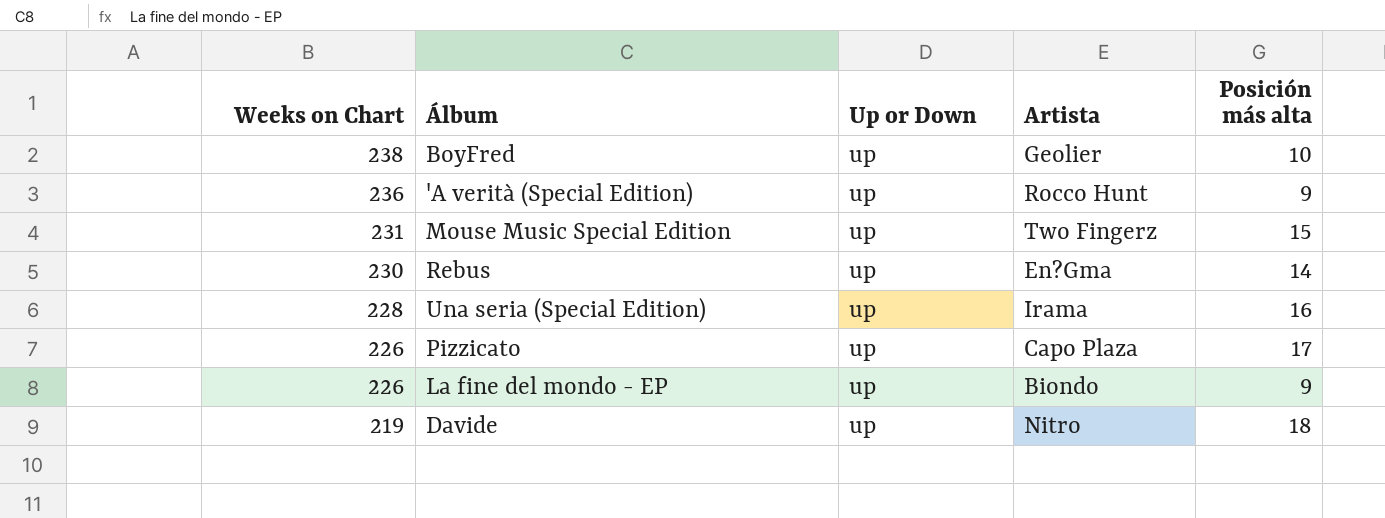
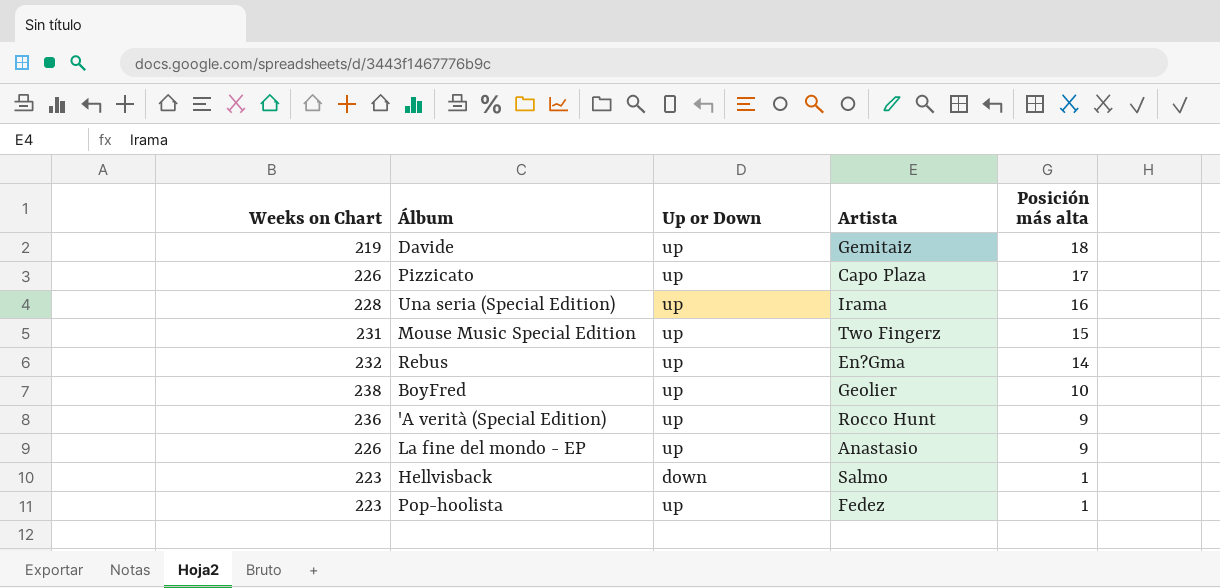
row order: Weeks on Chart descending -> Posición más alta descending
Davide | Artista: Nitro -> Gemitaiz
Rebus | Weeks on Chart: 230 -> 232
La fine del mondo - EP | Artista: Biondo -> Anastasio
row Hellvisback: none -> 223 | down | Salmo | 1
row Pop-hoolista: none -> 223 | up | Fedez | 1

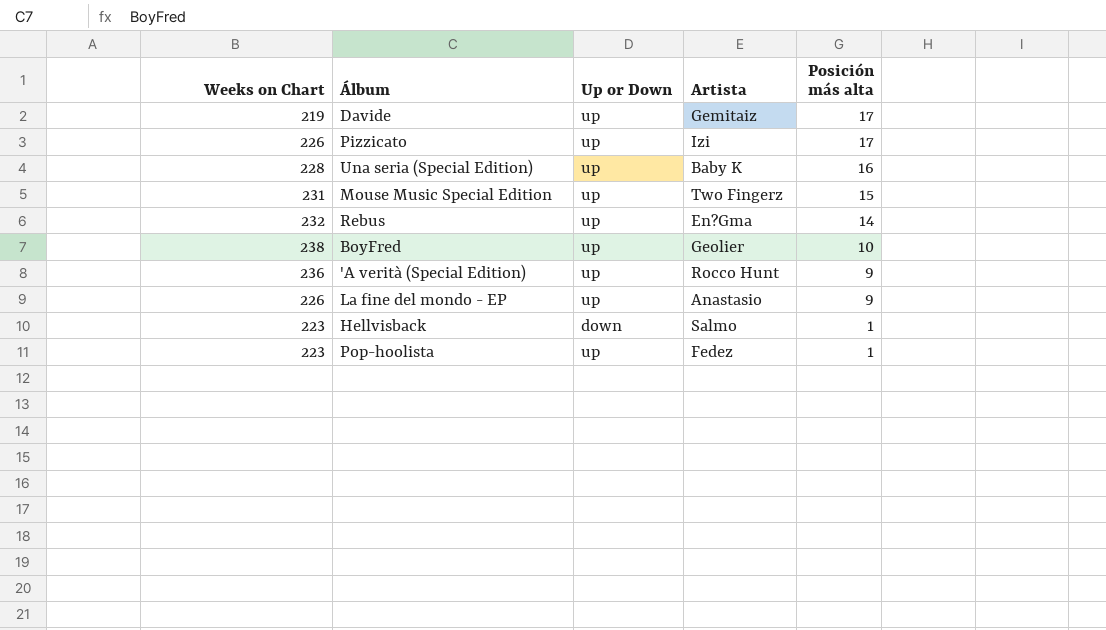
Davide | Posición más alta: 18 -> 17
Pizzicato | Artista: Capo Plaza -> Izi
Una seria (Special Edition) | Artista: Irama -> Baby K

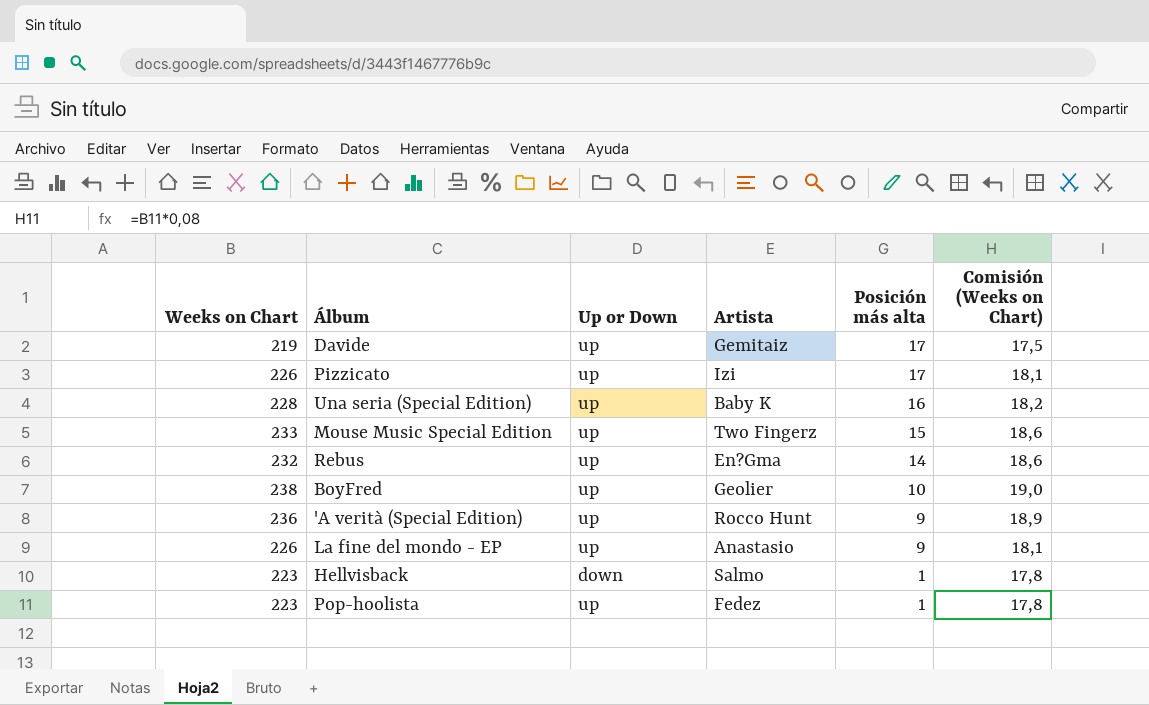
column Comisión (Weeks on Chart) | formula: none -> [Weeks on Chart] * 0,08
Mouse Music Special Edition | Weeks on Chart: 231 -> 233

